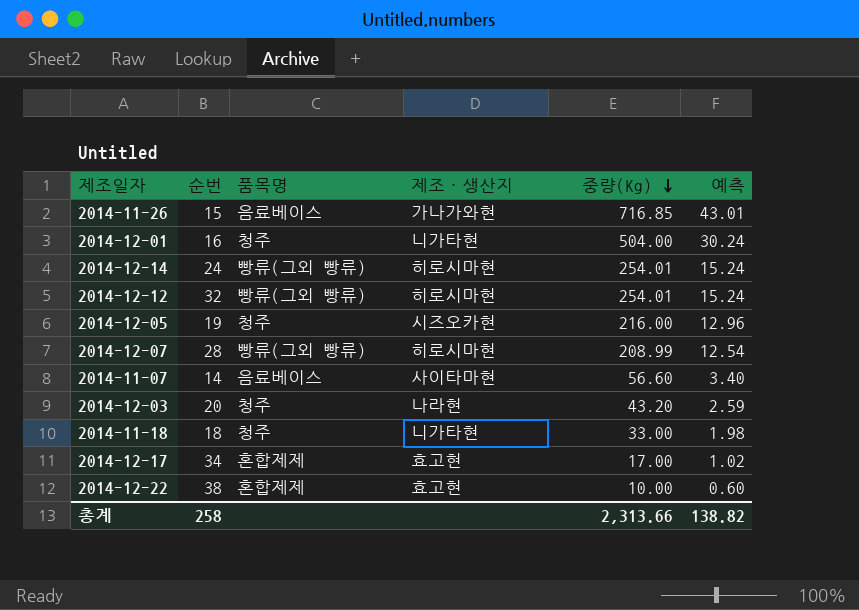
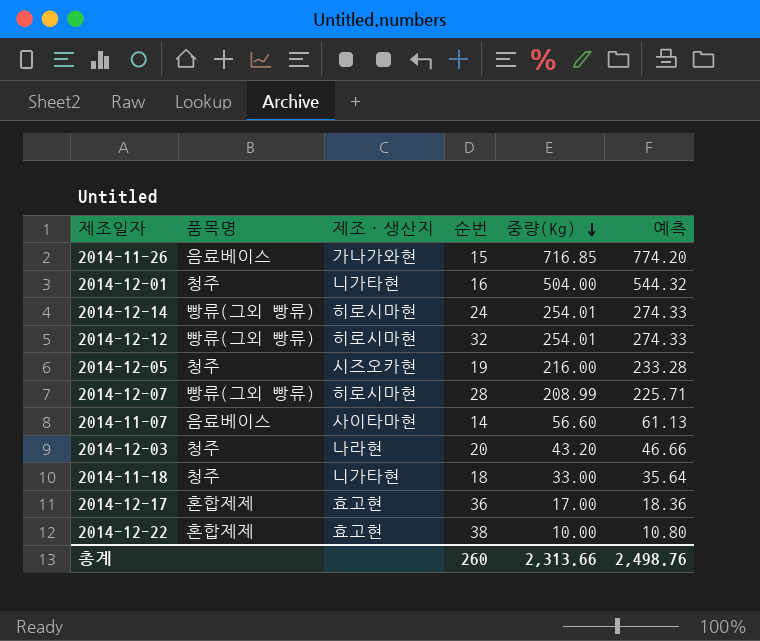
column 순번 | position: 2 -> 4
column 예측 | formula: [중량(Kg)] * 0.06 -> [중량(Kg)] * 1.08
2014-12-17 | 순번: 34 -> 36
총계 | 순번: 258 -> 260
총계 | 예측: 138.82 -> 2,498.76

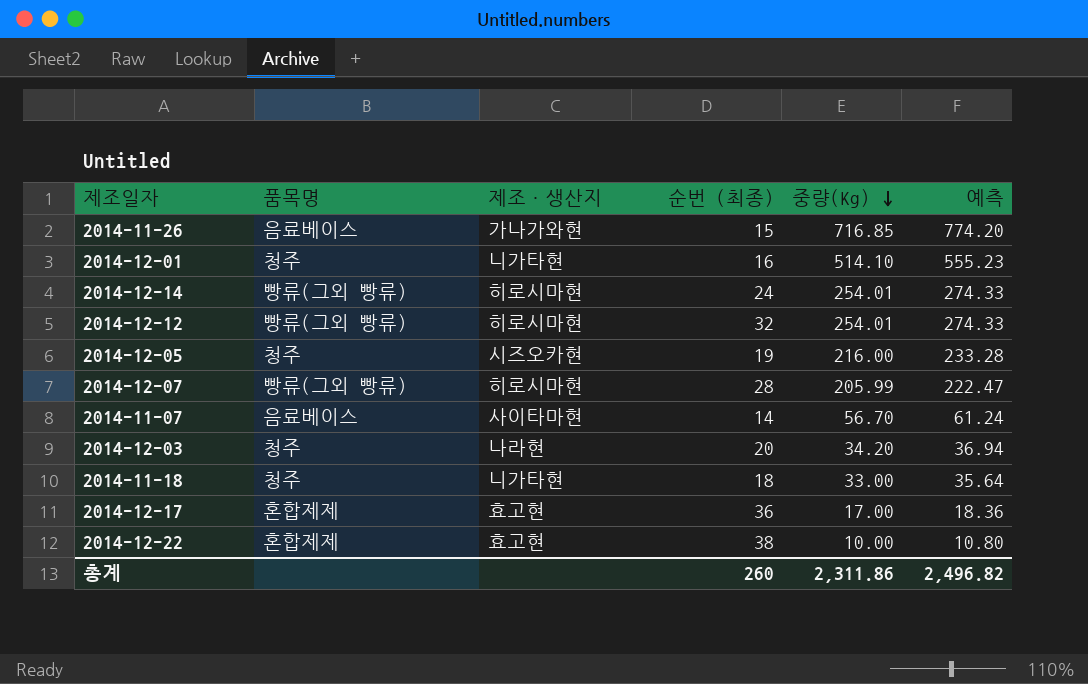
column name: 순번 -> 순번 (최종)
2014-12-01 | 중량(Kg): 504.00 -> 514.10
2014-12-01 | 예측: 544.32 -> 555.23
2014-12-07 | 중량(Kg): 208.99 -> 205.99
2014-12-07 | 예측: 225.71 -> 222.47
2014-11-07 | 중량(Kg): 56.60 -> 56.70
2014-11-07 | 예측: 61.13 -> 61.24
2014-12-03 | 중량(Kg): 43.20 -> 34.20
2014-12-03 | 예측: 46.66 -> 36.94
총계 | 중량(Kg): 2,313.66 -> 2,311.86
총계 | 예측: 2,498.76 -> 2,496.82

